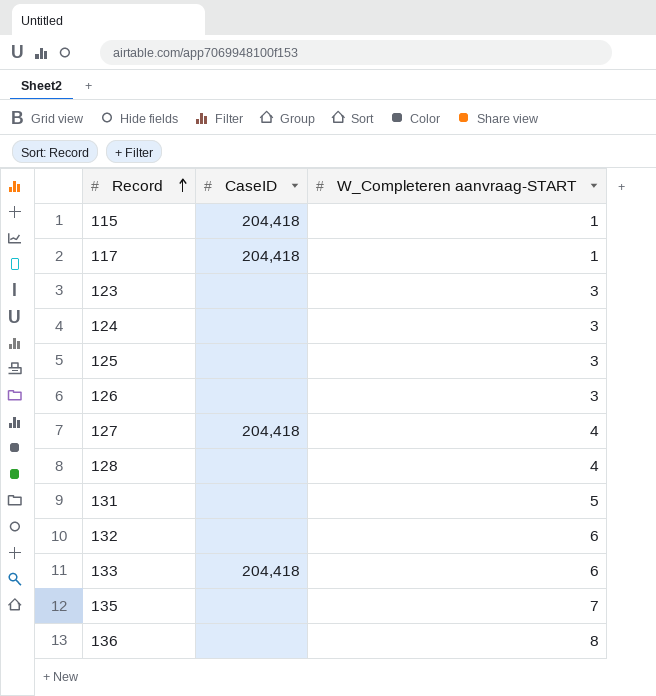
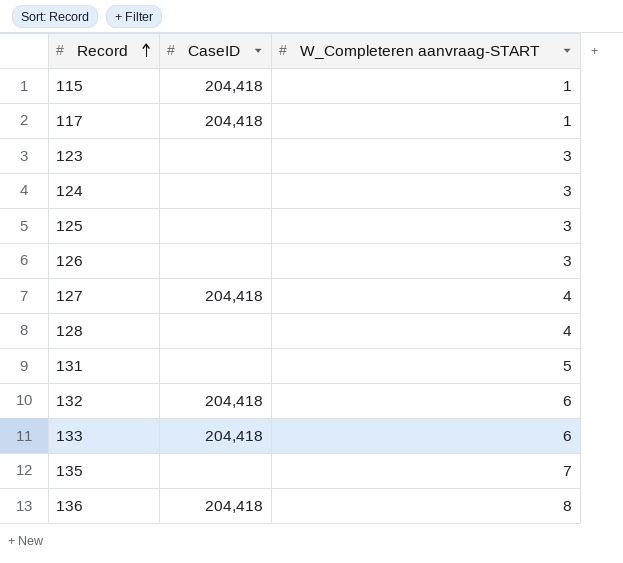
132 | CaseID: none -> 204,418
136 | CaseID: none -> 204,418

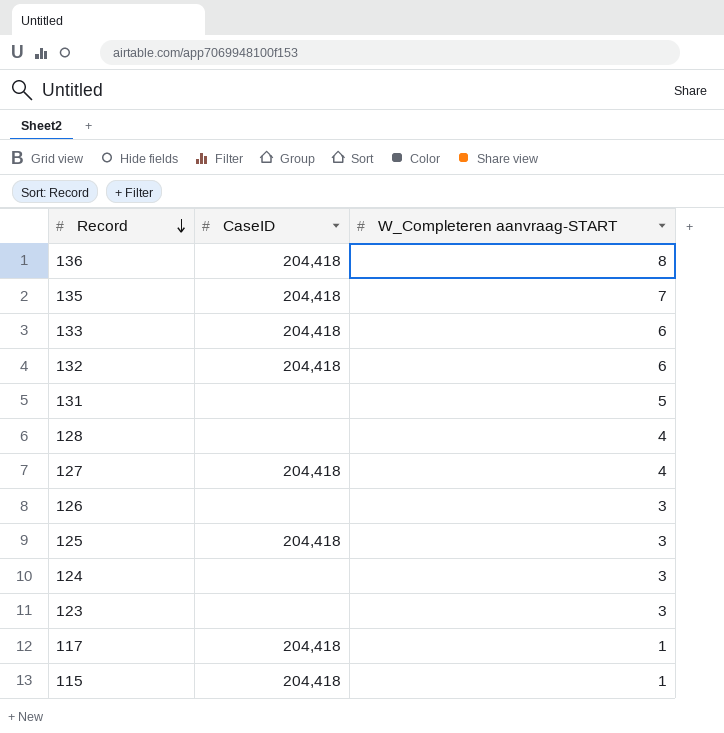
row order: Record ascending -> Record descending
135 | CaseID: none -> 204,418
125 | CaseID: none -> 204,418

